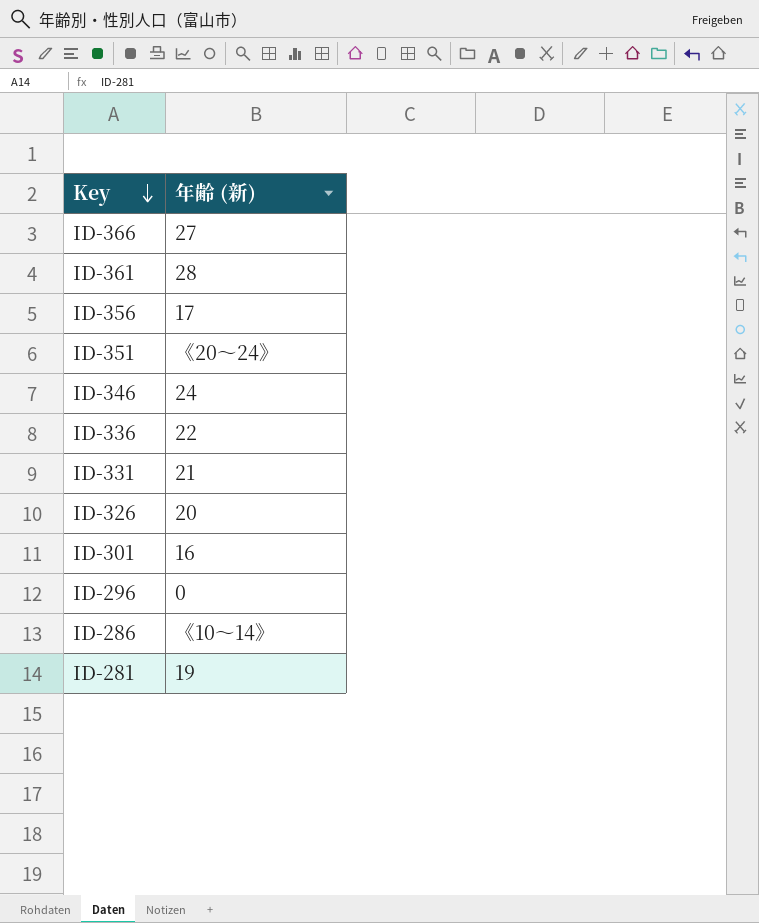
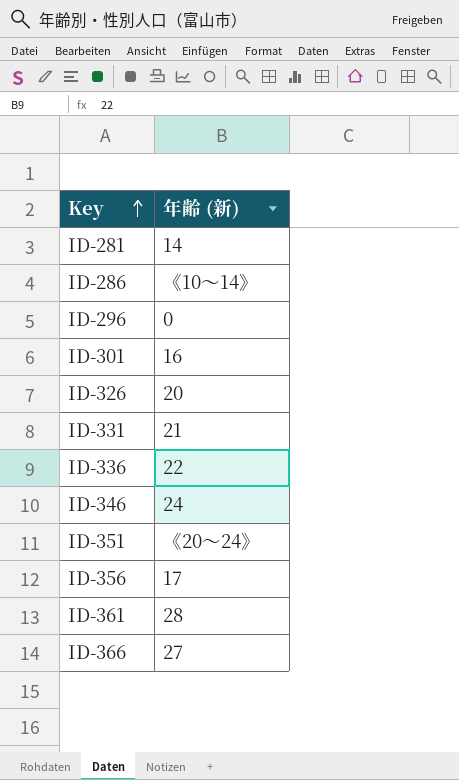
row order: Key descending -> Key ascending
ID-281 | 年齢 (新): 19 -> 14

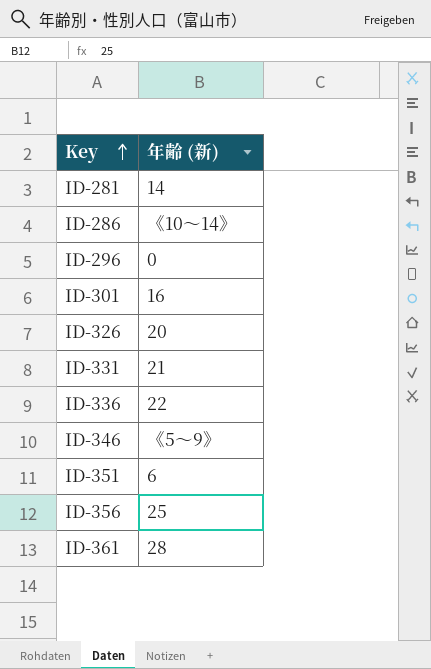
row ID-366: 27 -> none
ID-346 | 年齢 (新): 24 -> 《5～9》
ID-351 | 年齢 (新): 《20～24》 -> 6
ID-356 | 年齢 (新): 17 -> 25

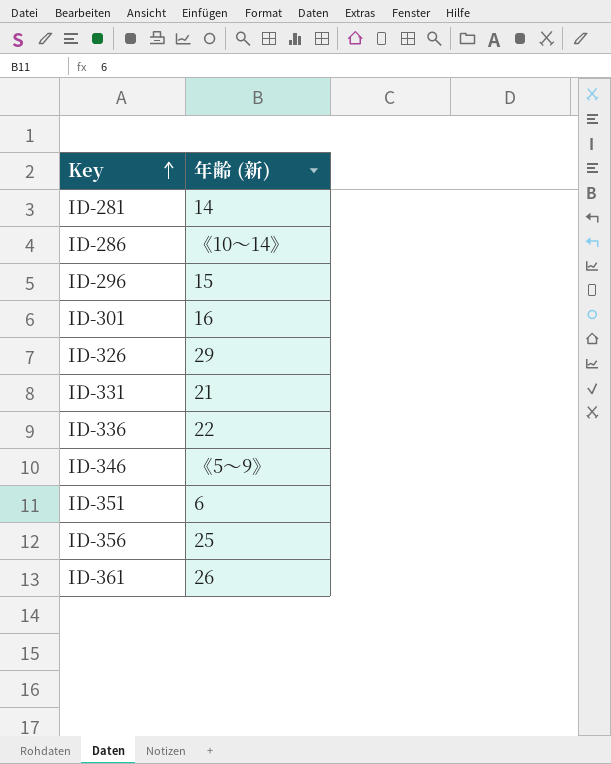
ID-296 | 年齢 (新): 0 -> 15
ID-326 | 年齢 (新): 20 -> 29
ID-361 | 年齢 (新): 28 -> 26

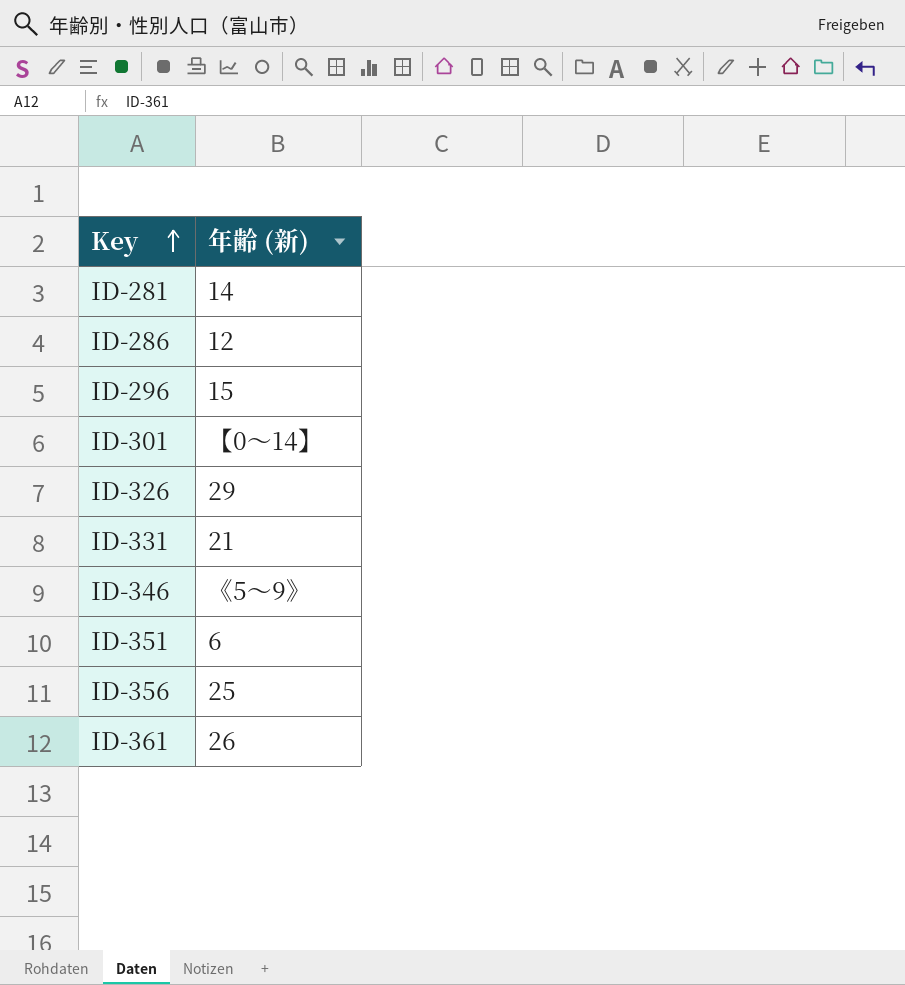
row ID-336: 22 -> none
ID-286 | 年齢 (新): 《10～14》 -> 12
ID-301 | 年齢 (新): 16 -> 【0～14】

